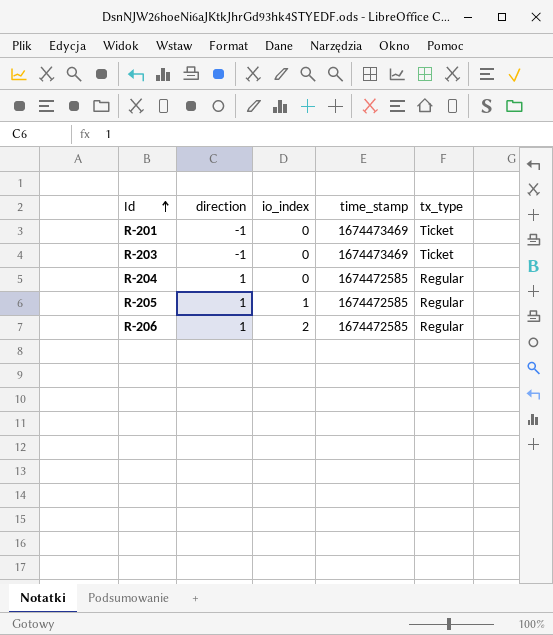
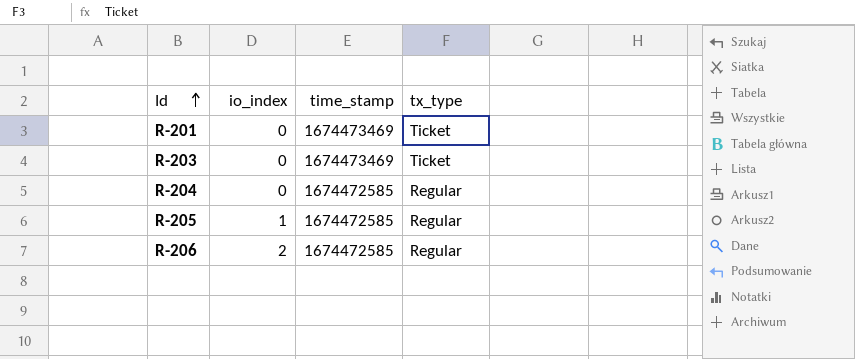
column direction | position: 2 -> none

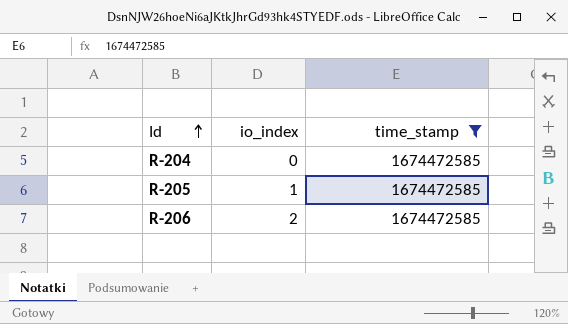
filter: none -> time_stamp = 1674472585
column tx_type | position: 4 -> none

